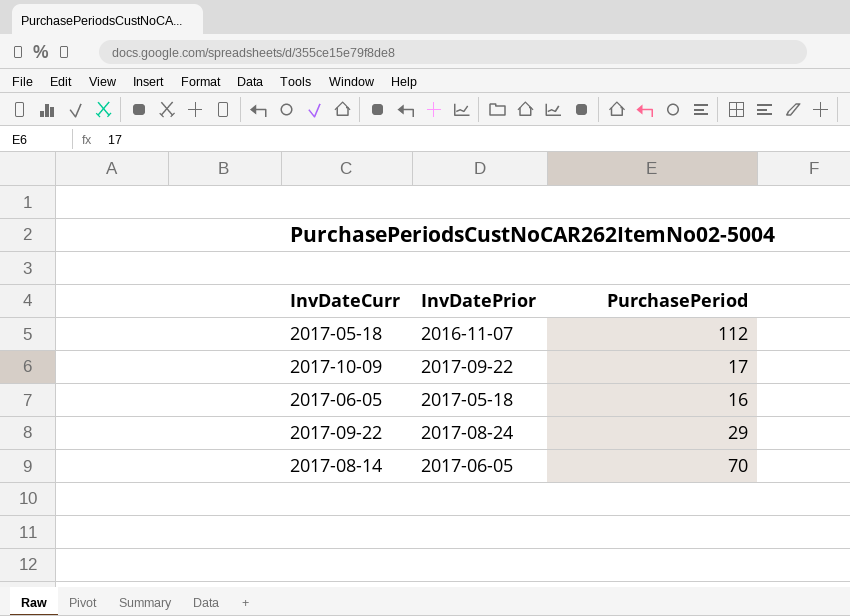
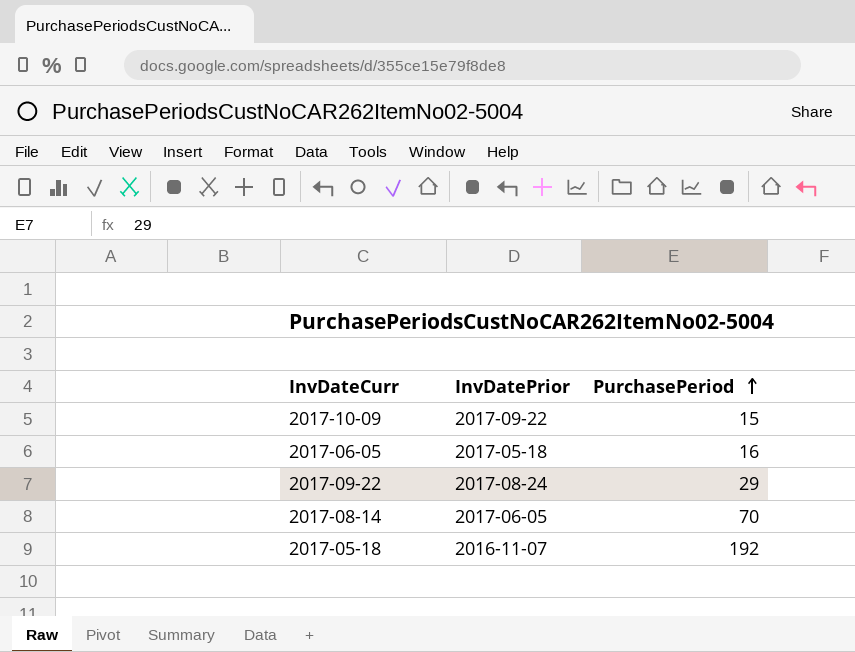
row order: none -> PurchasePeriod ascending
2017-10-09 | PurchasePeriod: 17 -> 15
2017-05-18 | PurchasePeriod: 112 -> 192

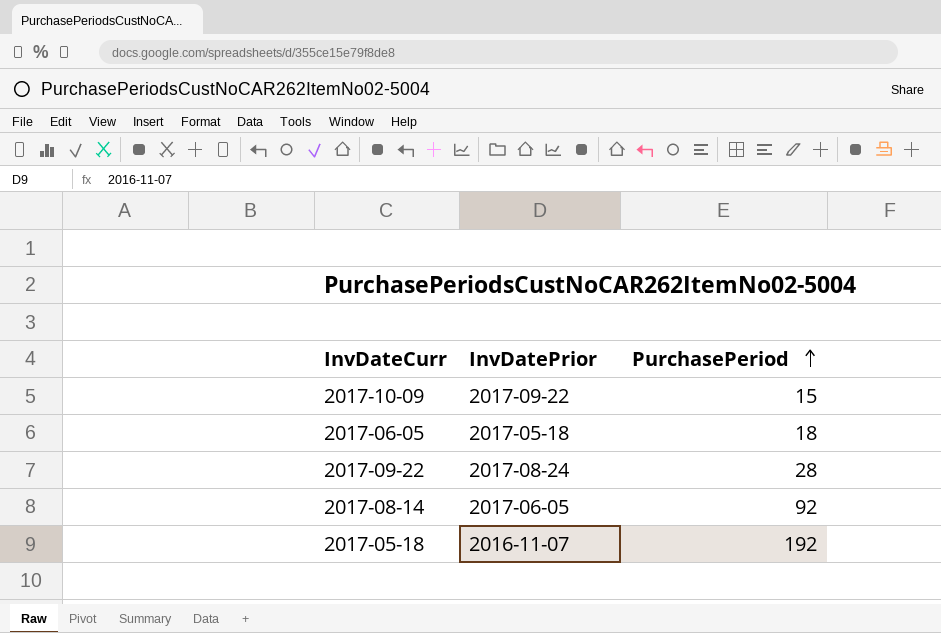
2017-06-05 | PurchasePeriod: 16 -> 18
2017-09-22 | PurchasePeriod: 29 -> 28
2017-08-14 | PurchasePeriod: 70 -> 92

